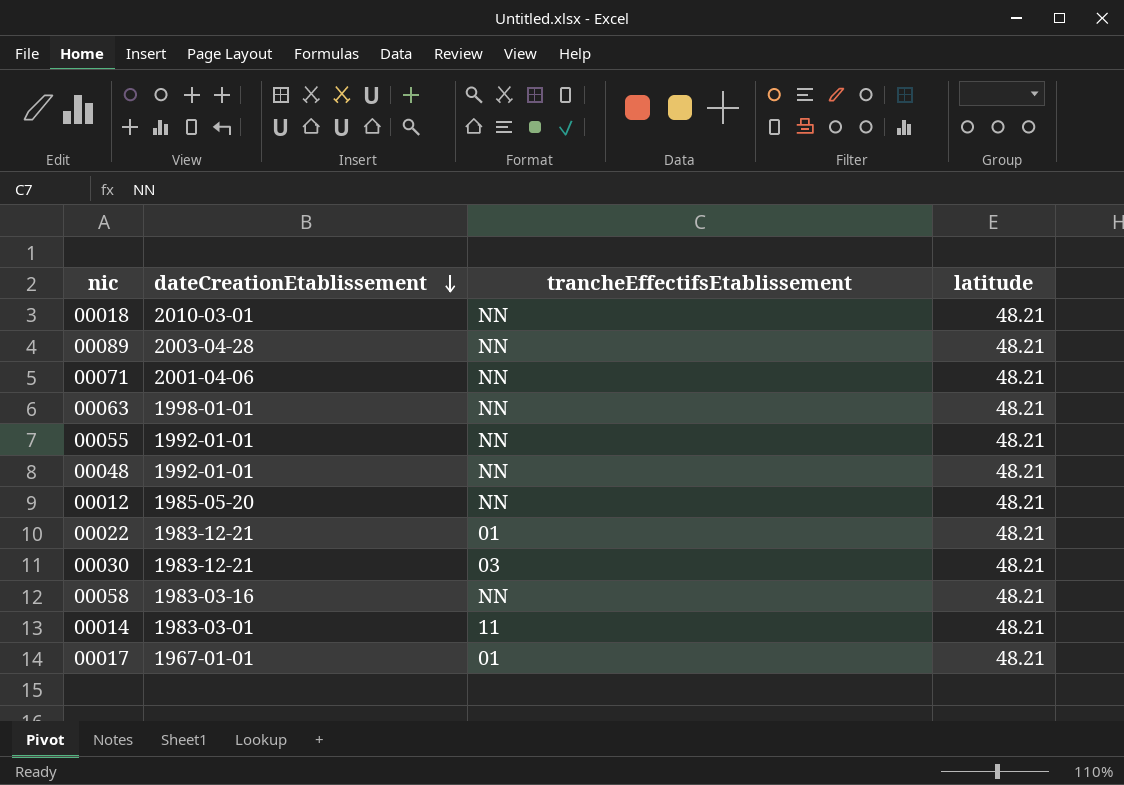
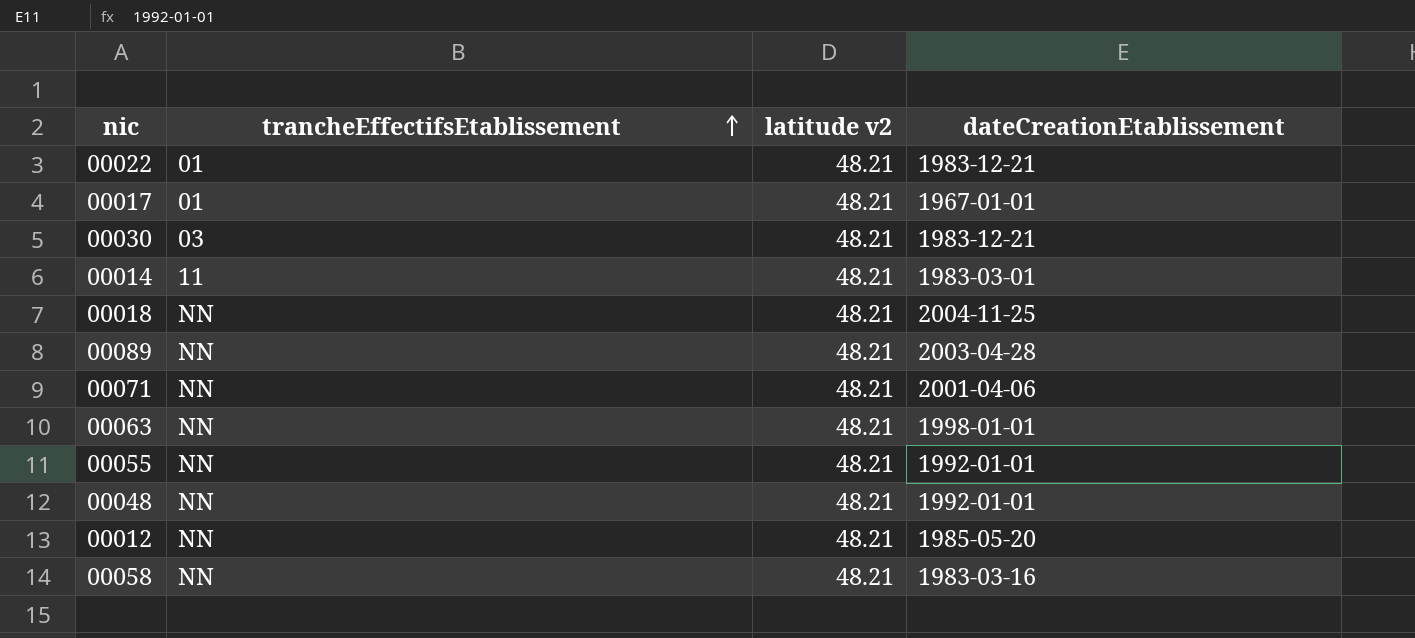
row order: dateCreationEtablissement descending -> trancheEffectifsEtablissement ascending
column name: latitude -> latitude v2
column dateCreationEtablissement | position: 2 -> 4
00018 | dateCreationEtablissement: 2010-03-01 -> 2004-11-25

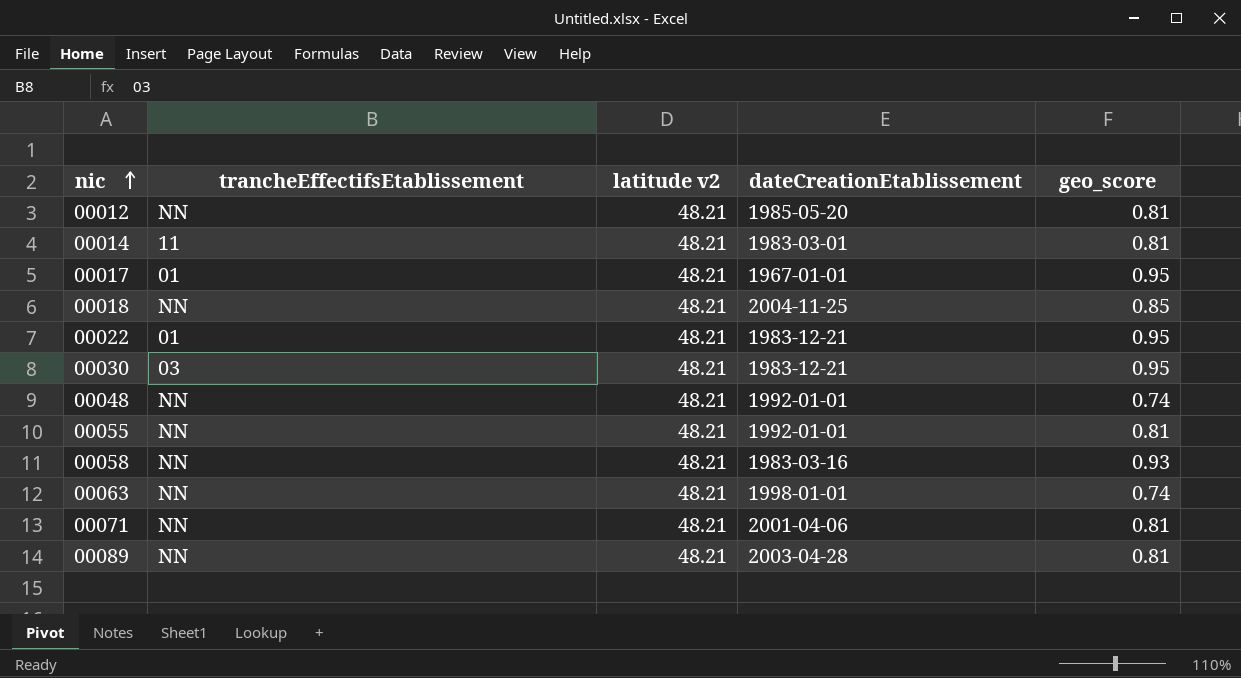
row order: trancheEffectifsEtablissement ascending -> nic ascending
column geo_score | position: none -> 5

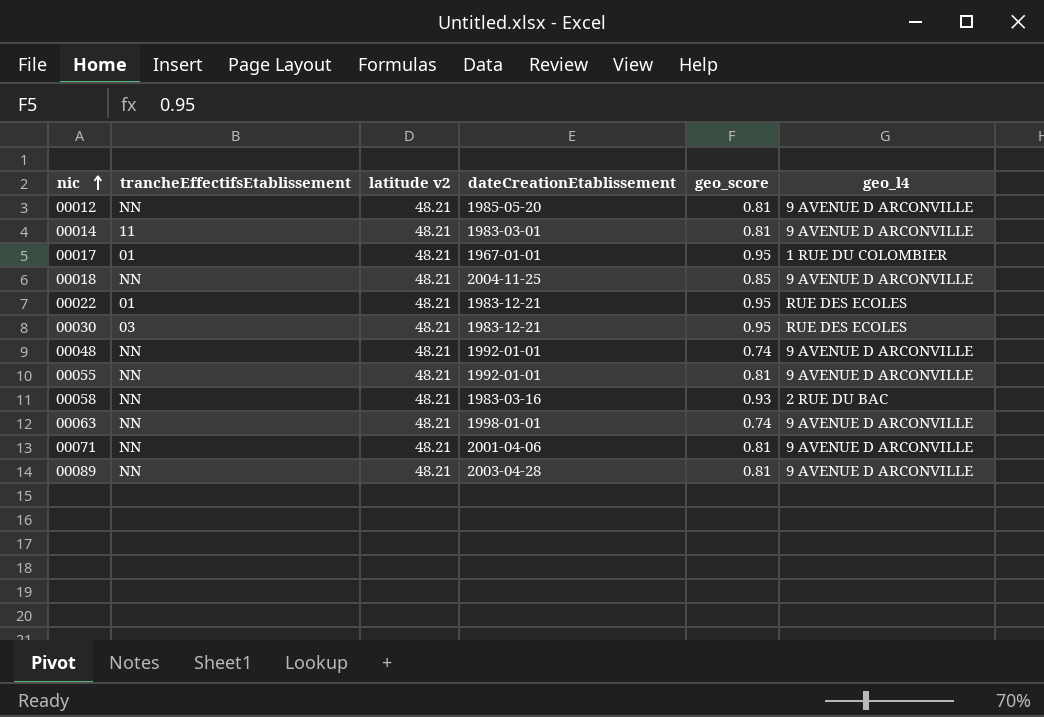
column geo_l4 | position: none -> 6

